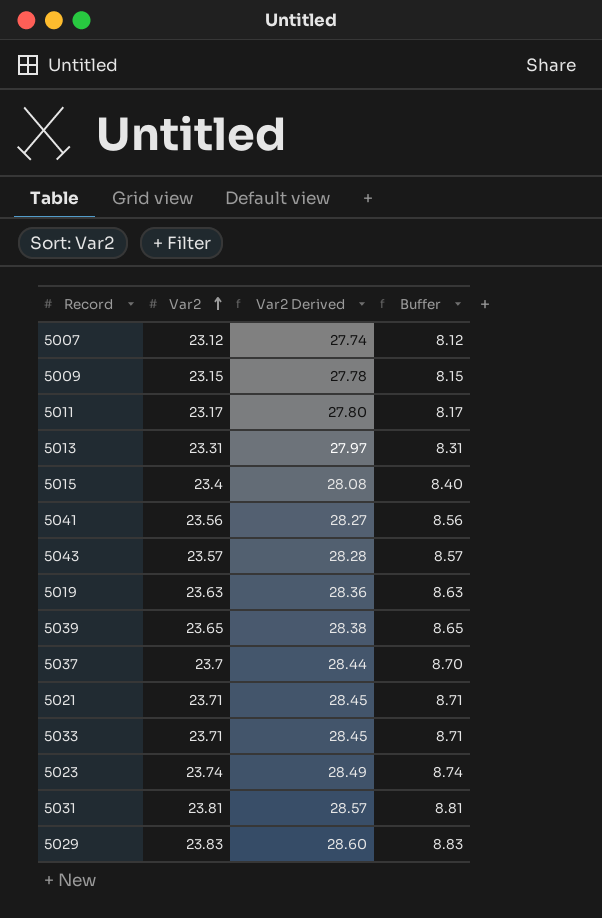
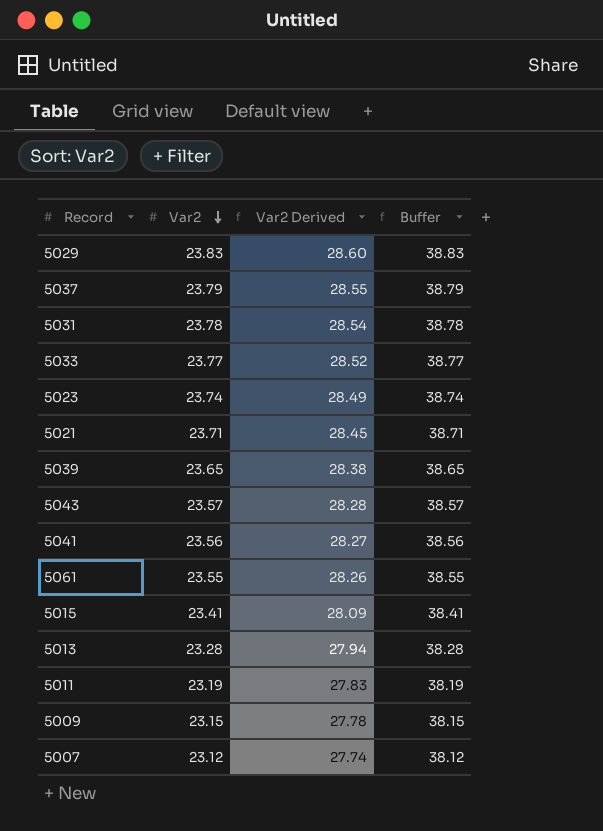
row order: Var2 ascending -> Var2 descending
column Buffer | formula: [Var2] - 15 -> [Var2] + 15
row 5019: 23.63 | 28.36 | 8.63 -> none
5037 | Var2: 23.7 -> 23.79
5037 | Var2 Derived: 28.44 -> 28.55
5031 | Var2: 23.81 -> 23.78
5031 | Var2 Derived: 28.57 -> 28.54
5033 | Var2: 23.71 -> 23.77
5033 | Var2 Derived: 28.45 -> 28.52
row 5061: none -> 23.55 | 28.26 | 38.55
5015 | Var2: 23.4 -> 23.41
5015 | Var2 Derived: 28.08 -> 28.09
5013 | Var2: 23.31 -> 23.28
5013 | Var2 Derived: 27.97 -> 27.94
5011 | Var2: 23.17 -> 23.19
5011 | Var2 Derived: 27.80 -> 27.83

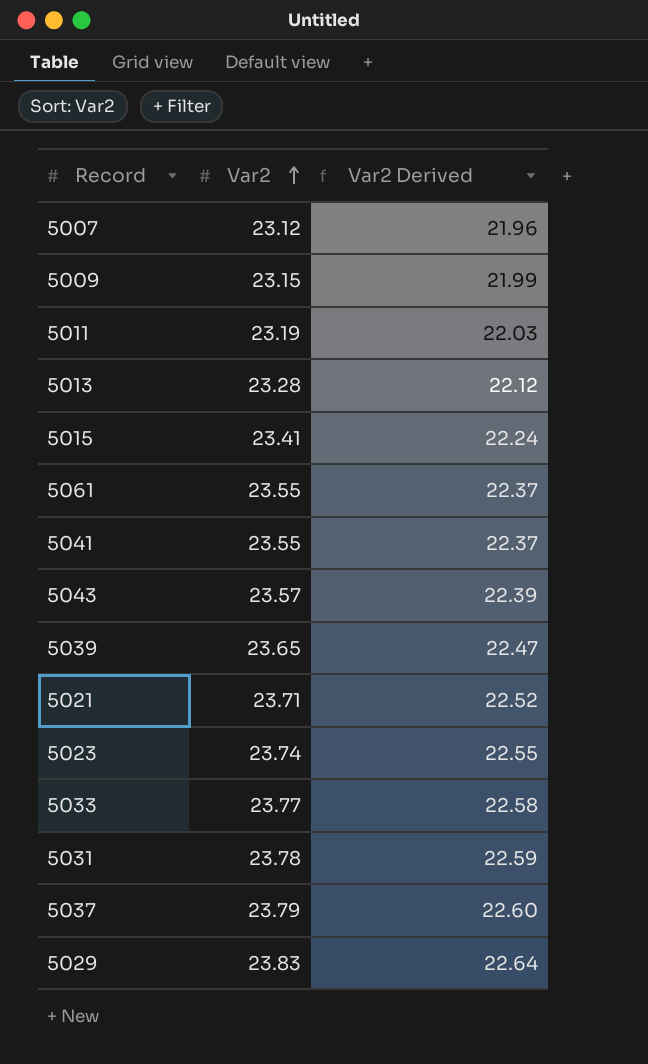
row order: Var2 descending -> Var2 ascending
column Buffer | formula: [Var2] + 15 -> none
column Var2 Derived | formula: [Var2] * 1.2 -> [Var2] * 0.95
5041 | Var2: 23.56 -> 23.55

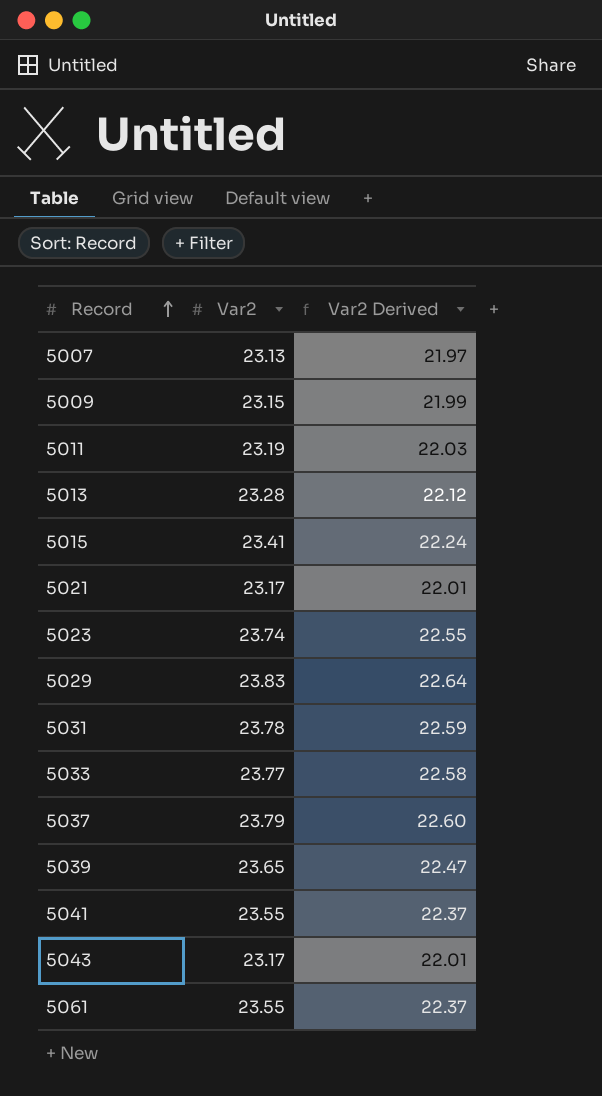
row order: Var2 ascending -> Record ascending
5007 | Var2: 23.12 -> 23.13
5007 | Var2 Derived: 21.96 -> 21.97
5021 | Var2: 23.71 -> 23.17
5021 | Var2 Derived: 22.52 -> 22.01
5043 | Var2: 23.57 -> 23.17
5043 | Var2 Derived: 22.39 -> 22.01

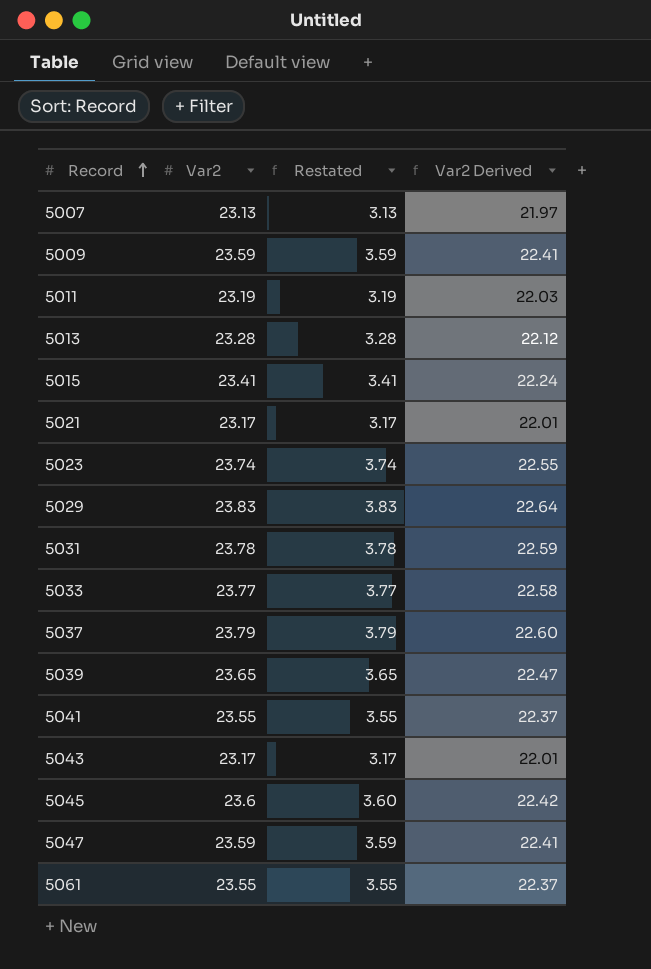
column Restated | formula: none -> [Var2] - 20
5009 | Var2: 23.15 -> 23.59
5009 | Var2 Derived: 21.99 -> 22.41
row 5045: none -> 23.6 | 3.60 | 22.42
row 5047: none -> 23.59 | 3.59 | 22.41

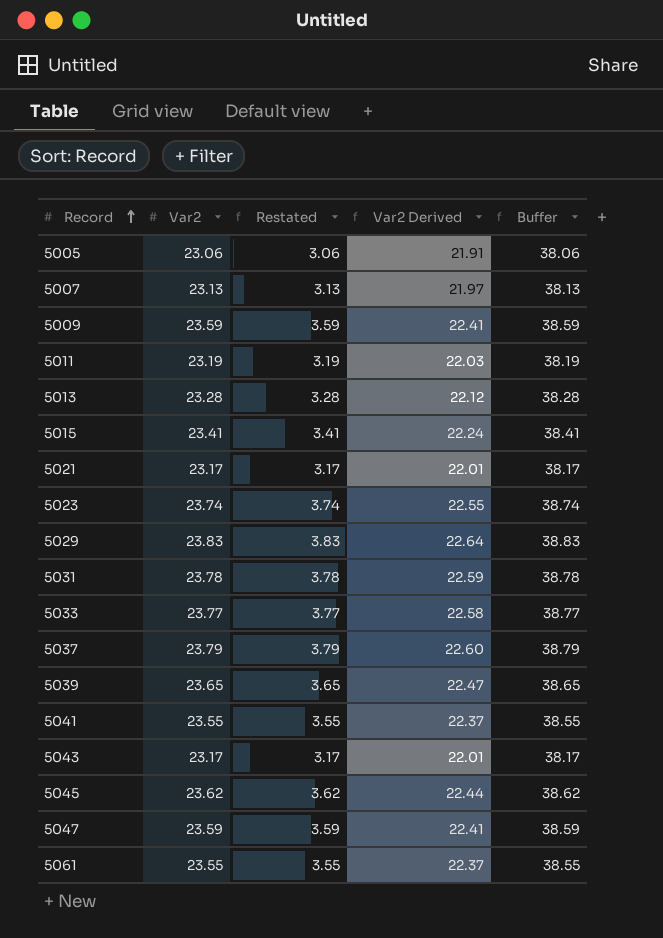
column Buffer | formula: none -> [Var2] + 15
row 5005: none -> 23.06 | 3.06 | 21.91 | 38.06
5045 | Var2: 23.6 -> 23.62
5045 | Restated: 3.60 -> 3.62
5045 | Var2 Derived: 22.42 -> 22.44

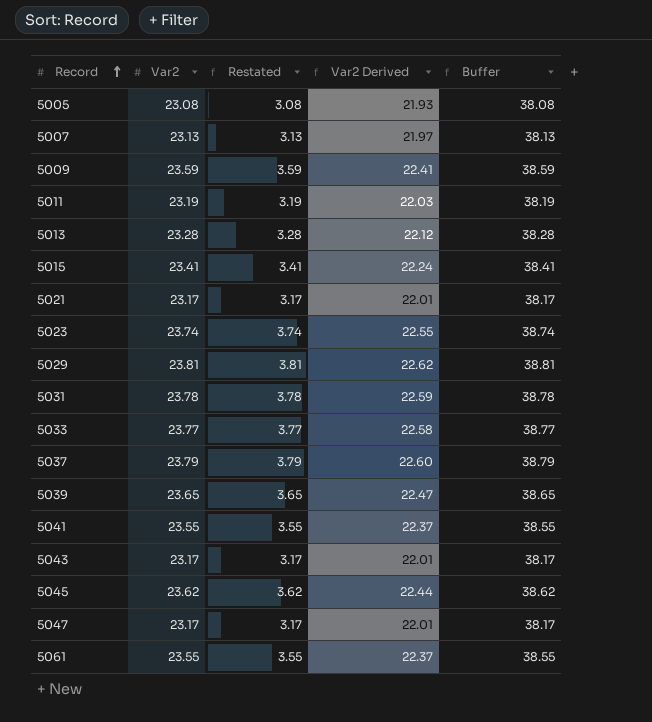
5005 | Var2: 23.06 -> 23.08
5005 | Restated: 3.06 -> 3.08
5005 | Var2 Derived: 21.91 -> 21.93
5005 | Buffer: 38.06 -> 38.08
5029 | Var2: 23.83 -> 23.81
5029 | Restated: 3.83 -> 3.81
5029 | Var2 Derived: 22.64 -> 22.62
5029 | Buffer: 38.83 -> 38.81
5047 | Var2: 23.59 -> 23.17
5047 | Restated: 3.59 -> 3.17
5047 | Var2 Derived: 22.41 -> 22.01
5047 | Buffer: 38.59 -> 38.17

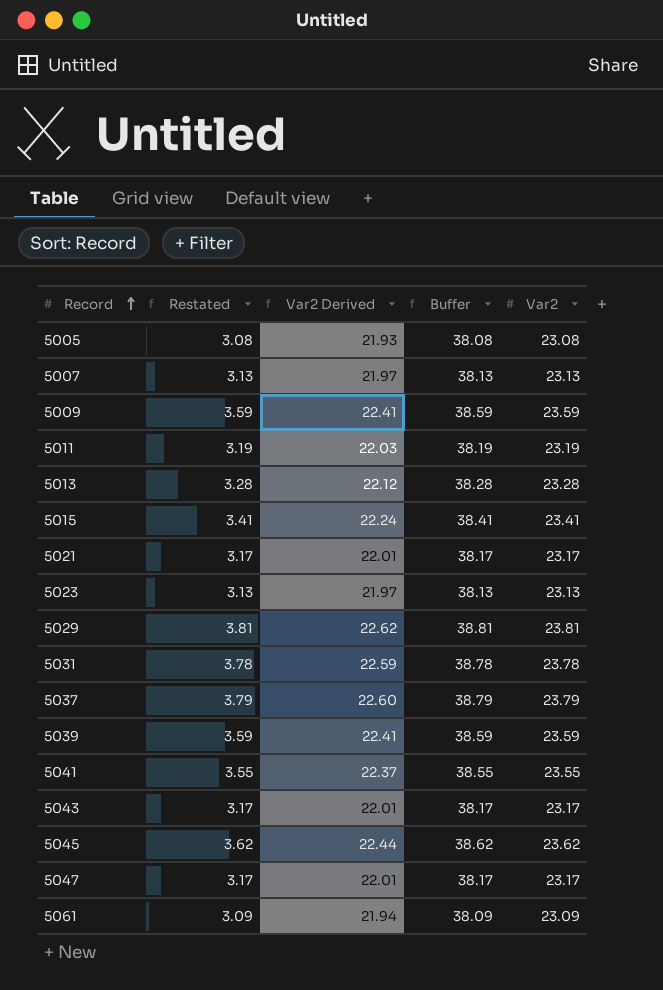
column Var2 | position: 2 -> 5
row 5033: 23.77 | 3.77 | 22.58 | 38.77 -> none
5023 | Restated: 3.74 -> 3.13
5023 | Var2 Derived: 22.55 -> 21.97
5023 | Buffer: 38.74 -> 38.13
5023 | Var2: 23.74 -> 23.13
5039 | Restated: 3.65 -> 3.59
5039 | Var2 Derived: 22.47 -> 22.41
5039 | Buffer: 38.65 -> 38.59
5039 | Var2: 23.65 -> 23.59
5061 | Restated: 3.55 -> 3.09
5061 | Var2 Derived: 22.37 -> 21.94
5061 | Buffer: 38.55 -> 38.09
5061 | Var2: 23.55 -> 23.09

